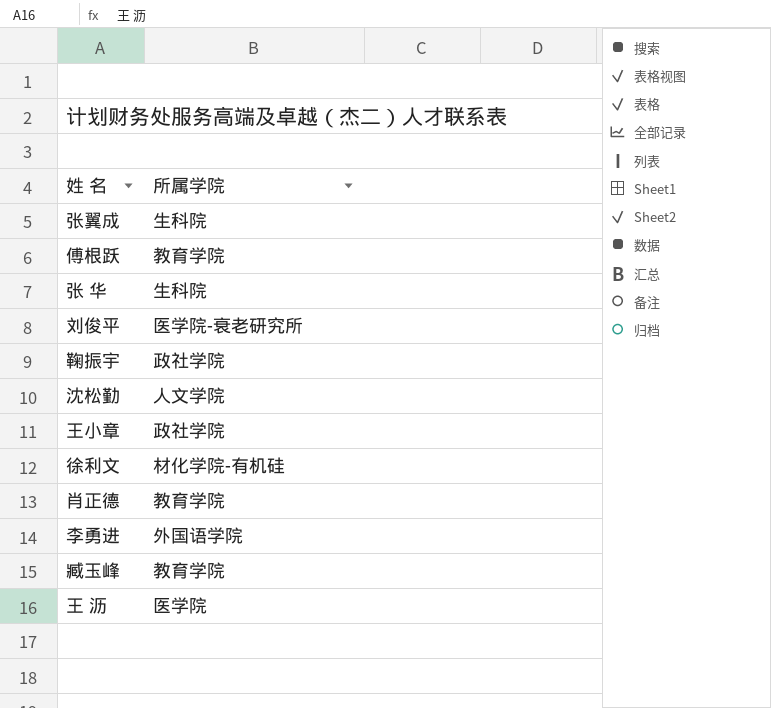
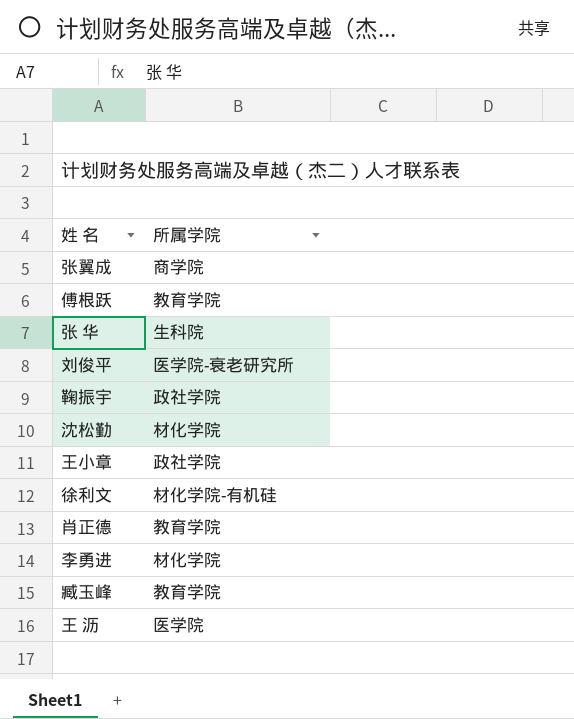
张翼成 | 所属学院: 生科院 -> 商学院
沈松勤 | 所属学院: 人文学院 -> 材化学院
李勇进 | 所属学院: 外国语学院 -> 材化学院

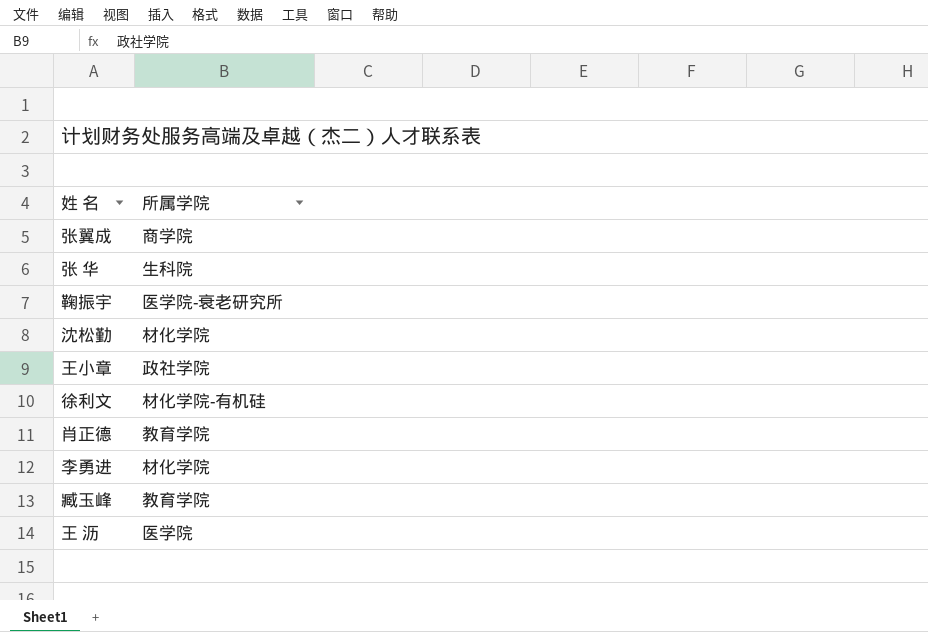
row 傅根跃: 教育学院 -> none
row 刘俊平: 医学院-衰老研究所 -> none
鞠振宇 | 所属学院: 政社学院 -> 医学院-衰老研究所

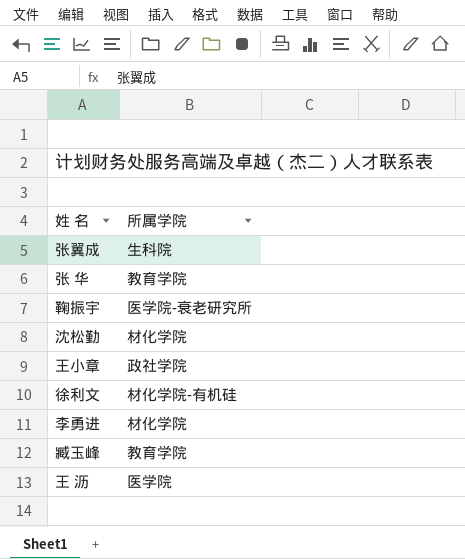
row 肖正德: 教育学院 -> none
张翼成 | 所属学院: 商学院 -> 生科院
张 华 | 所属学院: 生科院 -> 教育学院

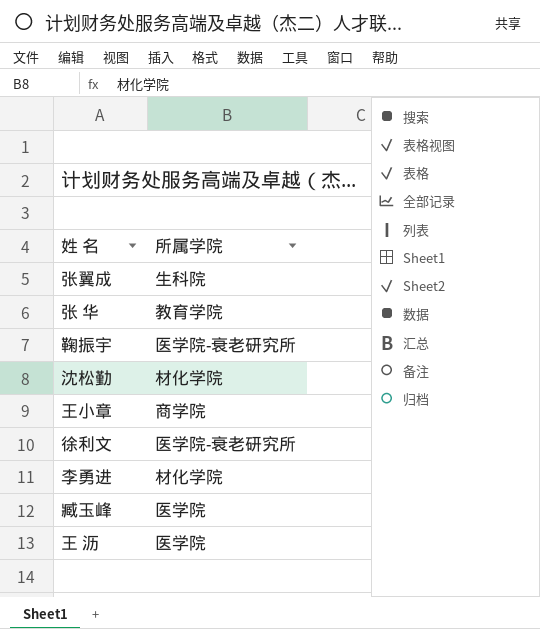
王小章 | 所属学院: 政社学院 -> 商学院
徐利文 | 所属学院: 材化学院-有机硅 -> 医学院-衰老研究所
臧玉峰 | 所属学院: 教育学院 -> 医学院

